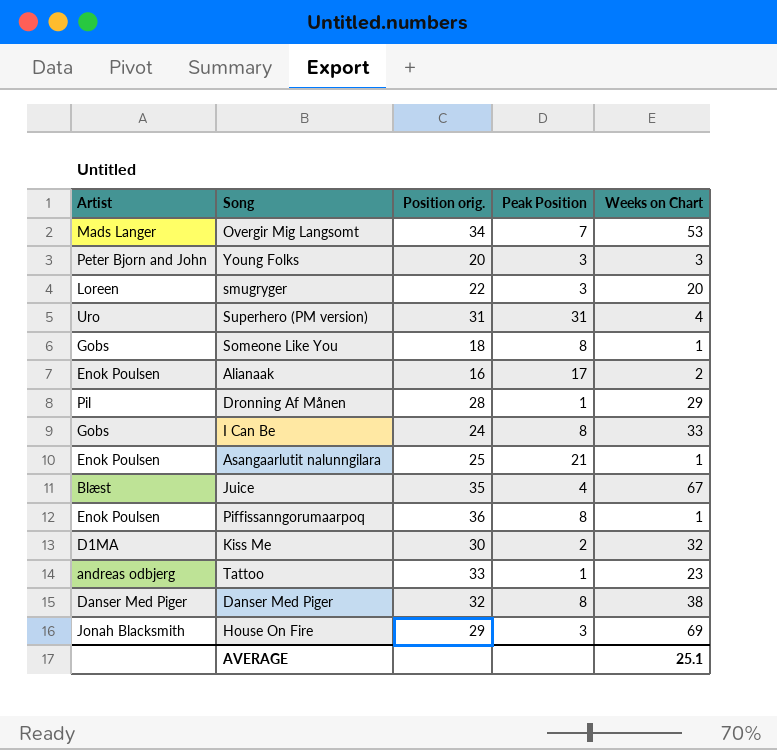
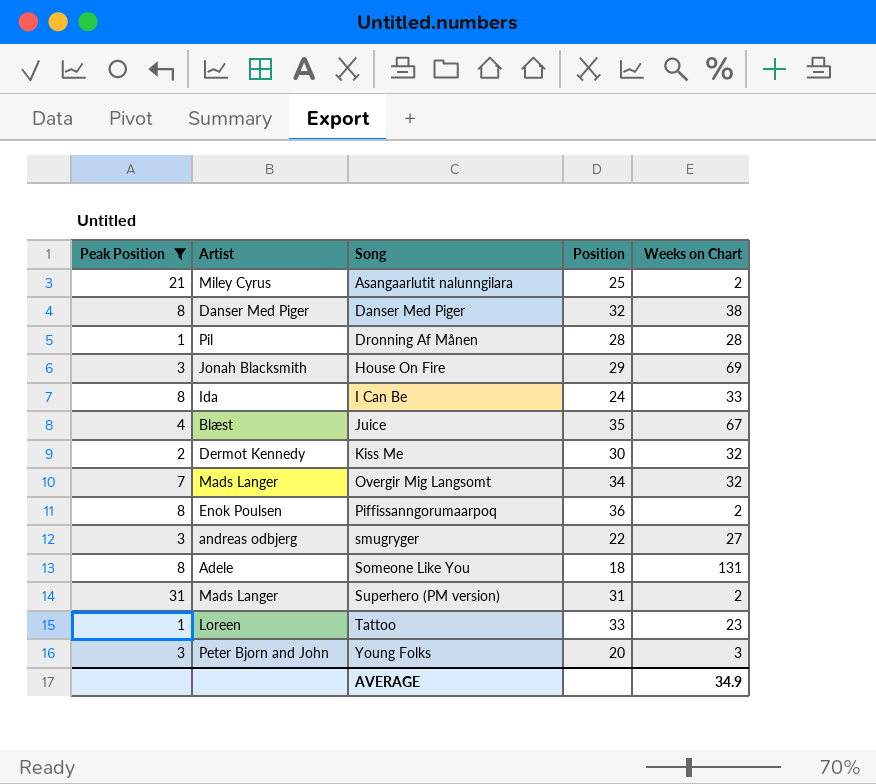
filter: none -> Peak Position != 17
row order: none -> Song ascending
column Peak Position | position: 4 -> 1
column name: Position orig. -> Position
Asangaarlutit nalunngilara | Artist: Enok Poulsen -> Miley Cyrus
Asangaarlutit nalunngilara | Weeks on Chart: 1 -> 2
Dronning Af Månen | Weeks on Chart: 29 -> 28
I Can Be | Artist: Gobs -> Ida
Kiss Me | Artist: D1MA -> Dermot Kennedy
Overgir Mig Langsomt | Weeks on Chart: 53 -> 32
Piffissanngorumaarpoq | Weeks on Chart: 1 -> 2
smugryger | Artist: Loreen -> andreas odbjerg
smugryger | Weeks on Chart: 20 -> 27
Someone Like You | Artist: Gobs -> Adele
Someone Like You | Weeks on Chart: 1 -> 131
Superhero (PM version) | Artist: Uro -> Mads Langer
Superhero (PM version) | Weeks on Chart: 4 -> 2
Tattoo | Artist: andreas odbjerg -> Loreen
AVERAGE | Weeks on Chart: 25.1 -> 34.9

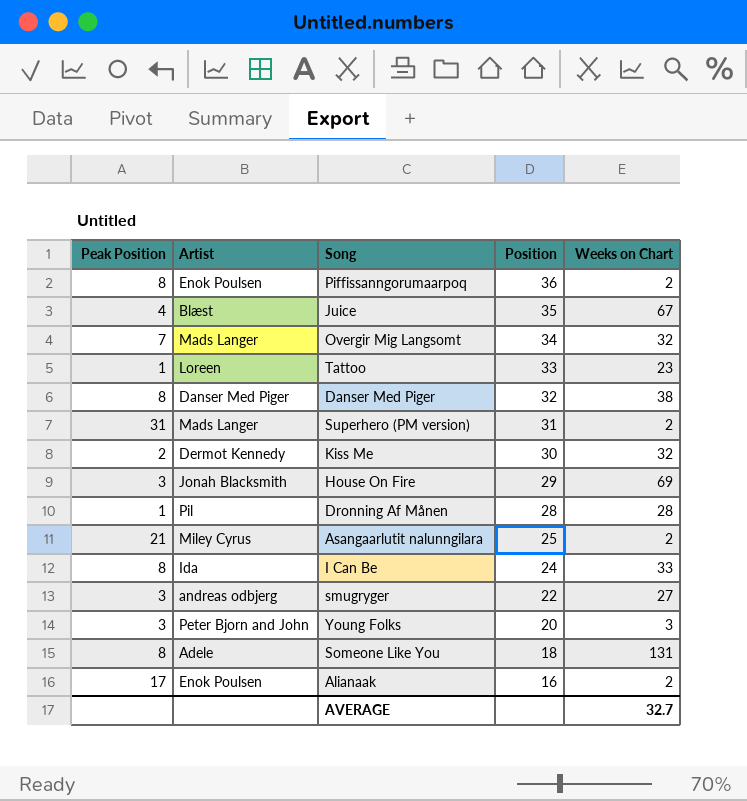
filter: Peak Position != 17 -> none
row order: Song ascending -> Position descending
AVERAGE | Weeks on Chart: 34.9 -> 32.7

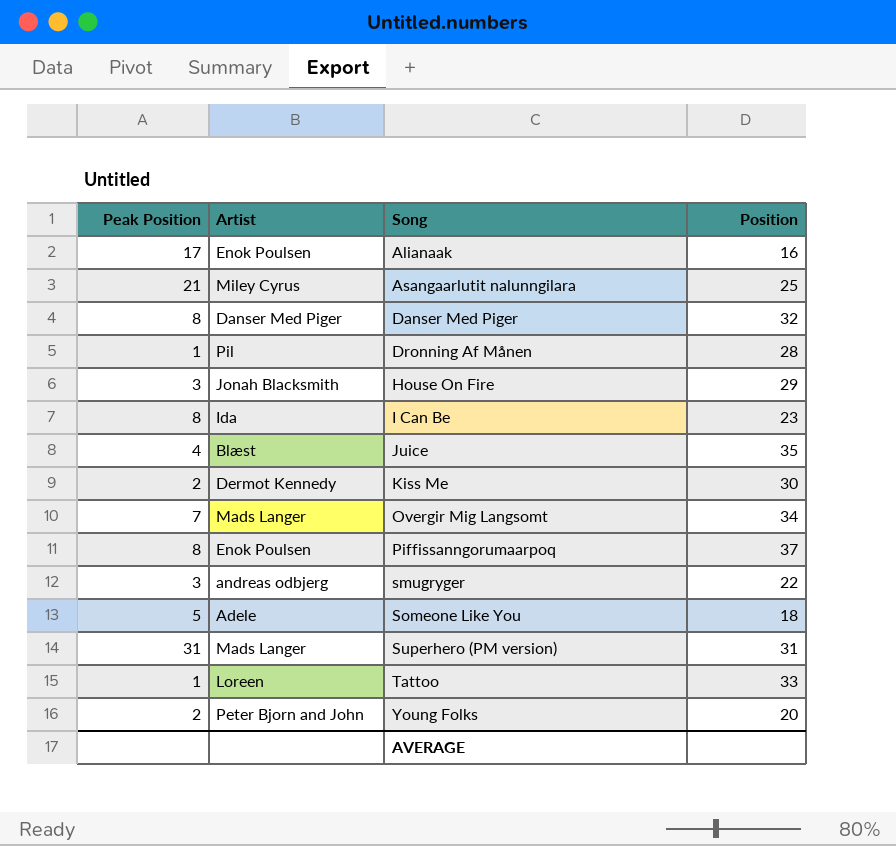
row order: Position descending -> Song ascending
column Weeks on Chart | position: 5 -> none
I Can Be | Position: 24 -> 23
Piffissanngorumaarpoq | Position: 36 -> 37
Someone Like You | Peak Position: 8 -> 5
Young Folks | Peak Position: 3 -> 2

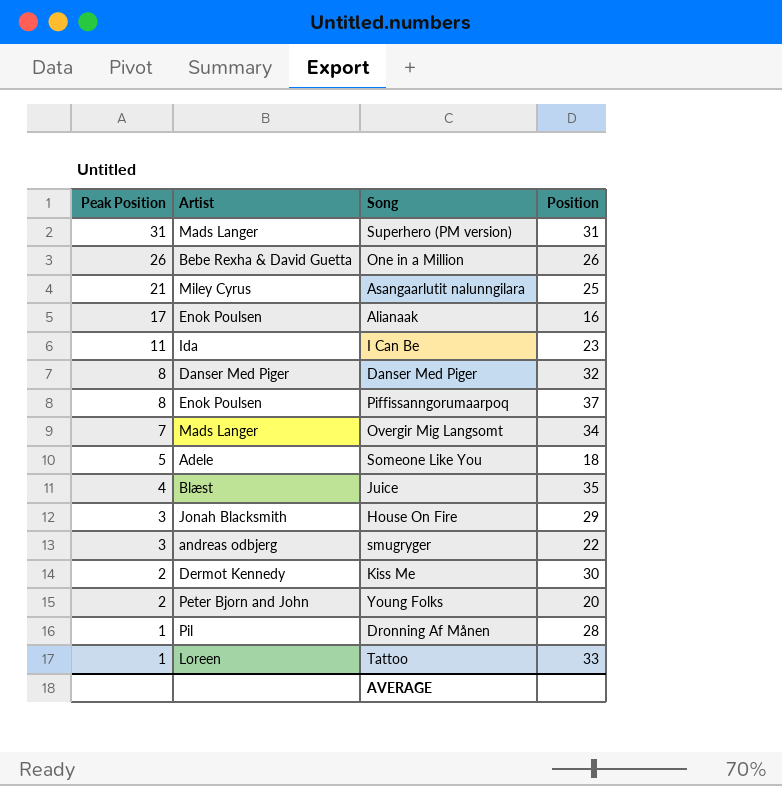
row order: Song ascending -> Peak Position descending
row One in a Million: none -> 26 | Bebe Rexha & David Guetta | 26
I Can Be | Peak Position: 8 -> 11

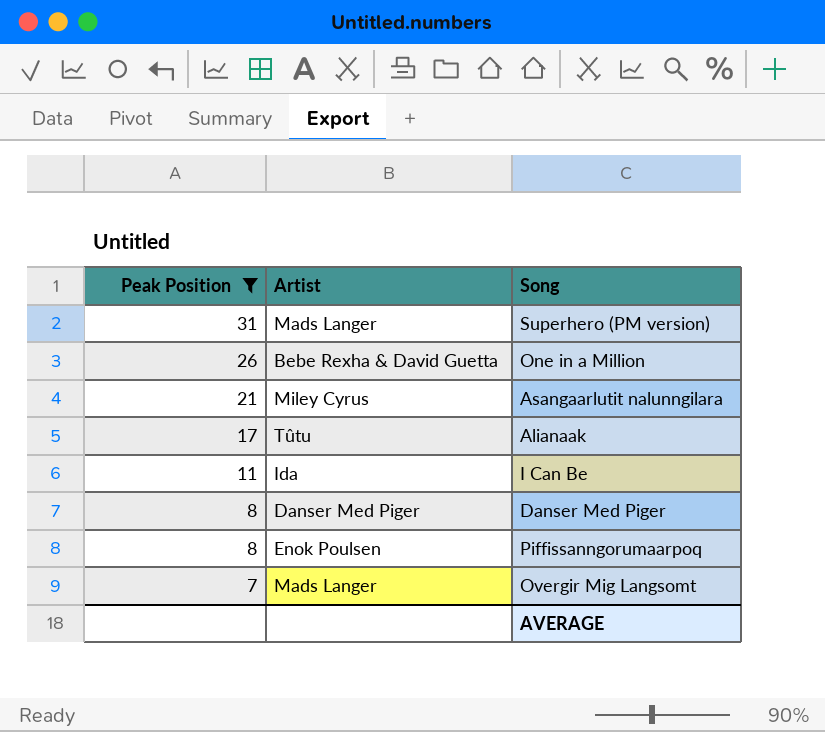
filter: none -> Peak Position >= 7
column Position | position: 4 -> none
Alianaak | Artist: Enok Poulsen -> Tûtu

